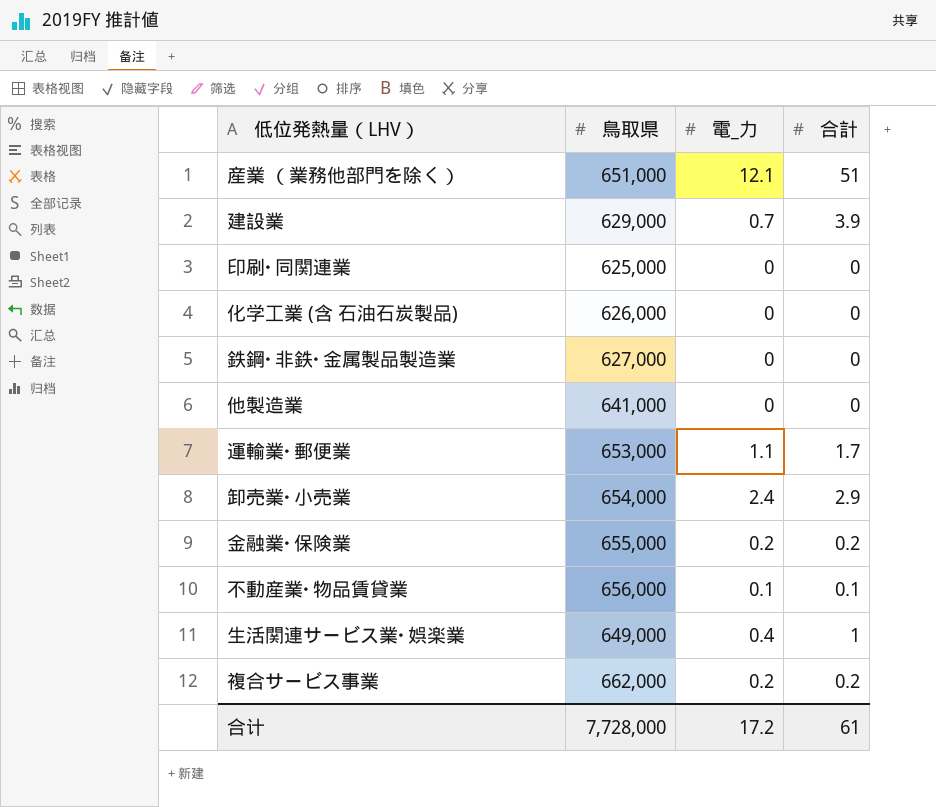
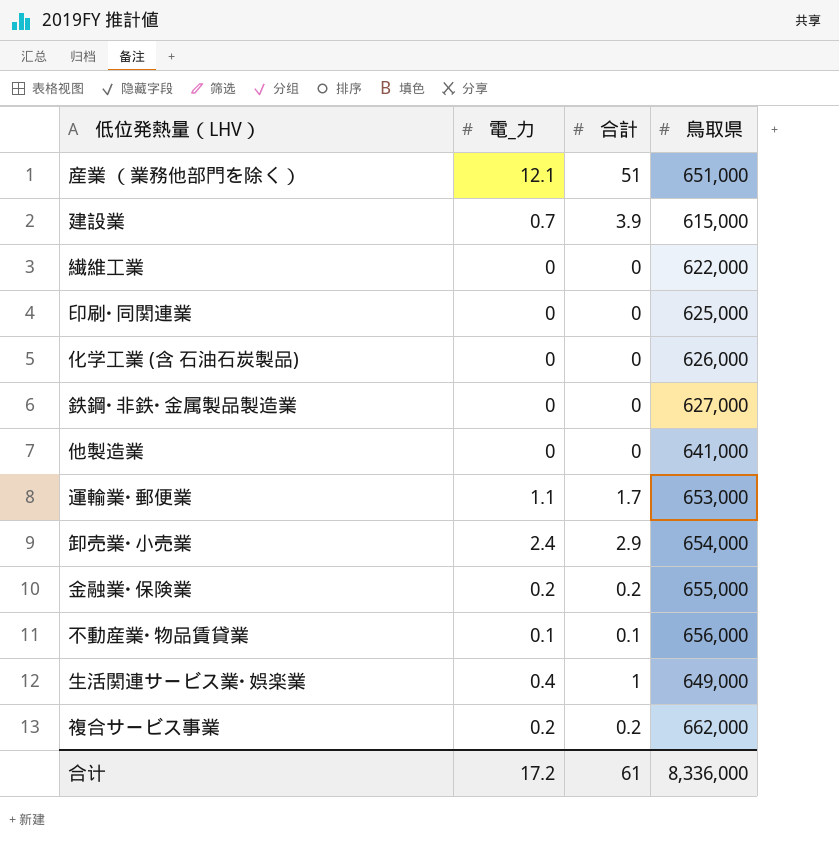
column 鳥取県 | position: 2 -> 4
建設業 | 鳥取県: 629,000 -> 615,000
row 繊維工業: none -> 0 | 0 | 622,000
合计 | 鳥取県: 7,728,000 -> 8,336,000

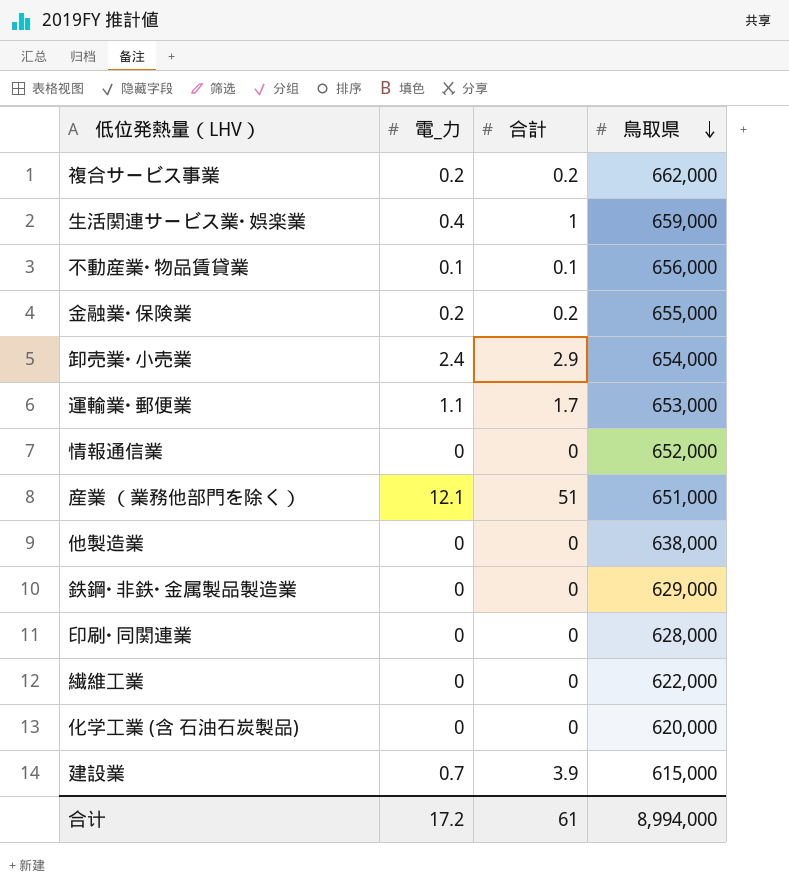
row order: none -> 鳥取県 descending
生活関連サービス業･娯楽業 | 鳥取県: 649,000 -> 659,000
row 情報通信業: none -> 0 | 0 | 652,000
他製造業 | 鳥取県: 641,000 -> 638,000
鉄鋼･非鉄･金属製品製造業 | 鳥取県: 627,000 -> 629,000
印刷･同関連業 | 鳥取県: 625,000 -> 628,000
化学工業 (含 石油石炭製品) | 鳥取県: 626,000 -> 620,000
合计 | 鳥取県: 8,336,000 -> 8,994,000

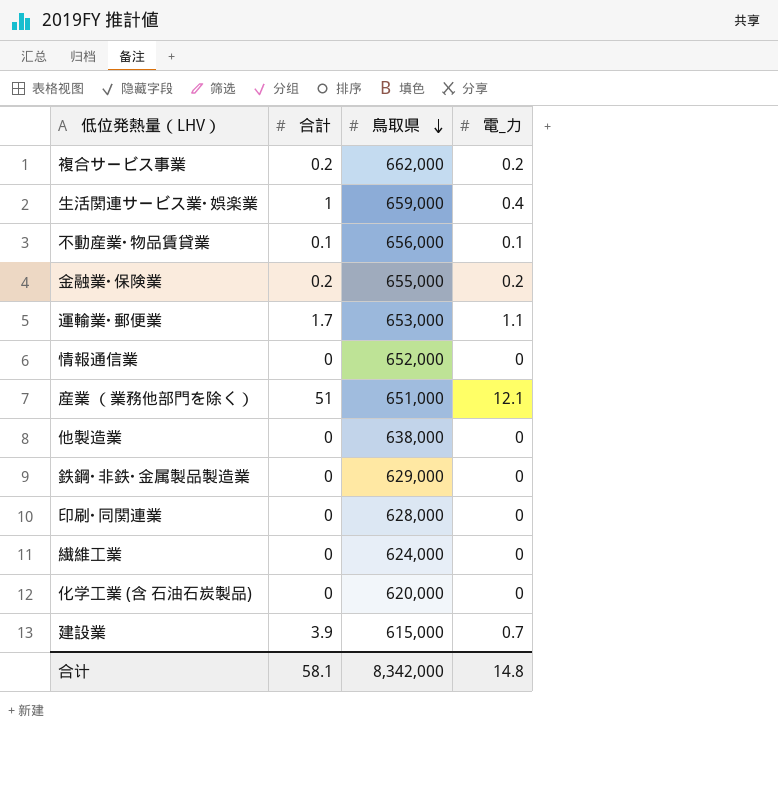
column 電_力 | position: 2 -> 4
row 卸売業･小売業: 2.4 | 2.9 | 654,000 -> none
繊維工業 | 鳥取県: 622,000 -> 624,000
合计 | 合計: 61 -> 58.1
合计 | 鳥取県: 8,994,000 -> 8,342,000
合计 | 電_力: 17.2 -> 14.8

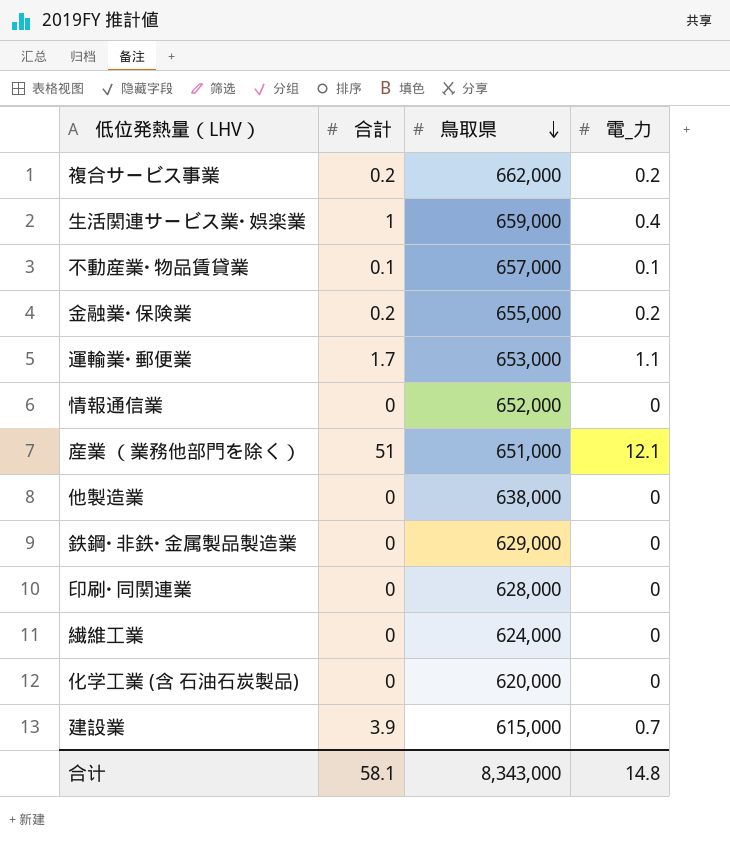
不動産業･物品賃貸業 | 鳥取県: 656,000 -> 657,000
合计 | 鳥取県: 8,342,000 -> 8,343,000

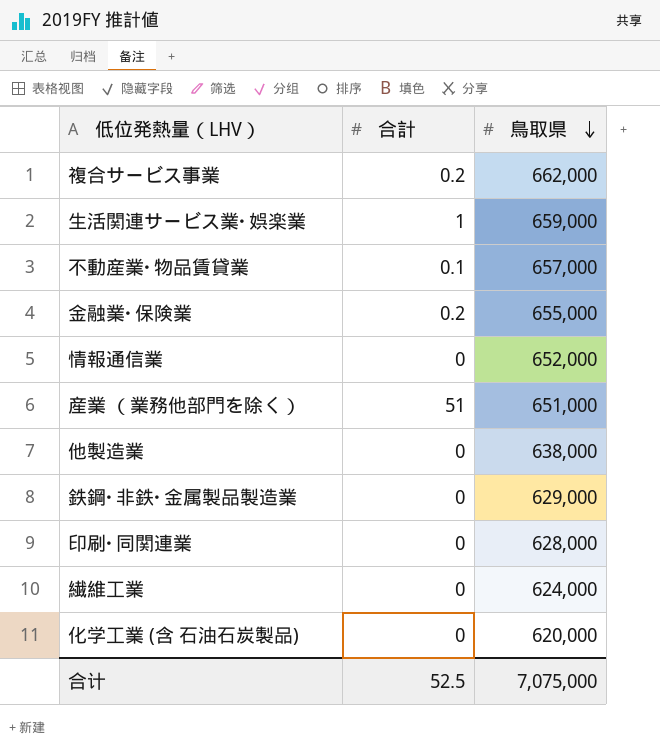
column 電_力 | position: 4 -> none
row 運輸業･郵便業: 1.7 | 653,000 | 1.1 -> none
row 建設業: 3.9 | 615,000 | 0.7 -> none
合计 | 合計: 58.1 -> 52.5
合计 | 鳥取県: 8,343,000 -> 7,075,000

